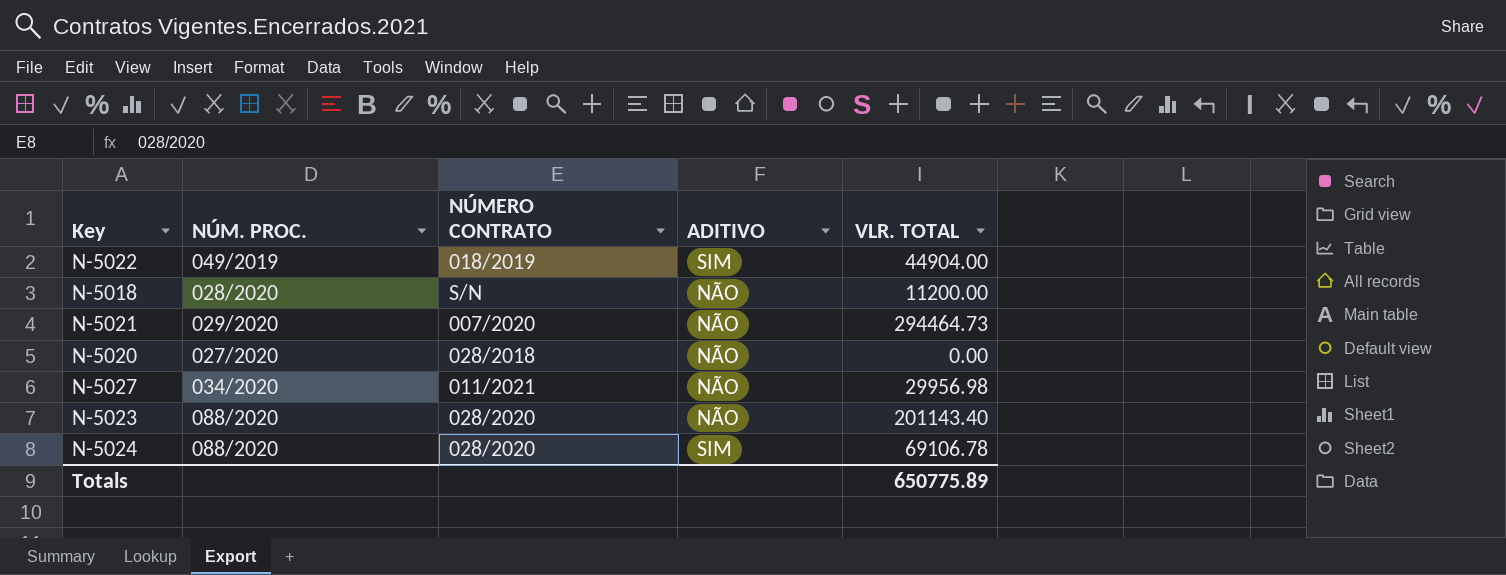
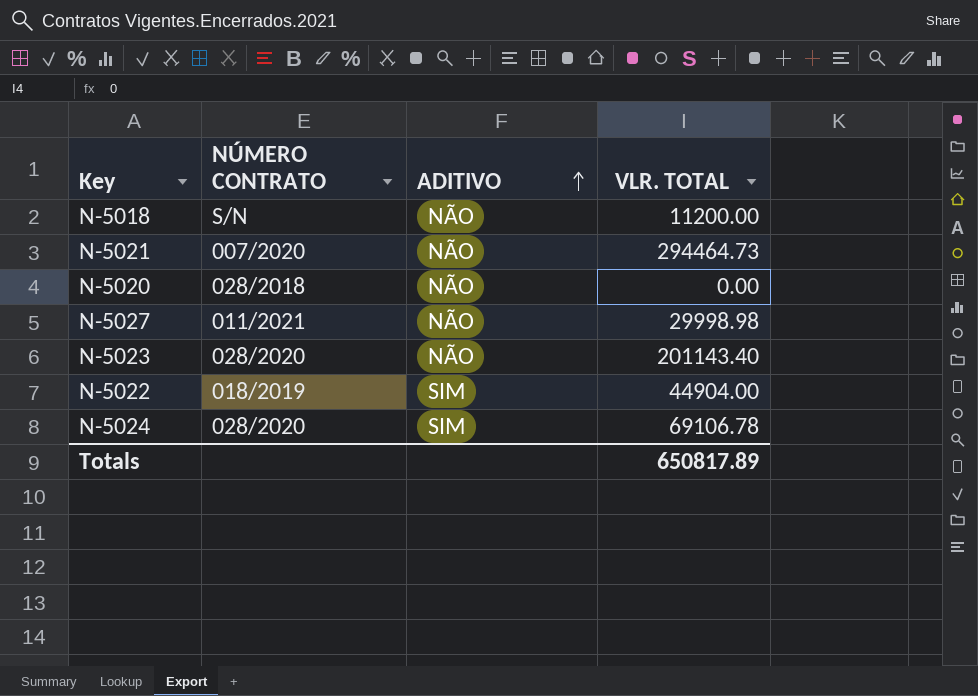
row order: none -> ADITIVO ascending
column NÚM. PROC. | position: 2 -> none
N-5027 | VLR. TOTAL: 29956.98 -> 29998.98
Totals | VLR. TOTAL: 650775.89 -> 650817.89

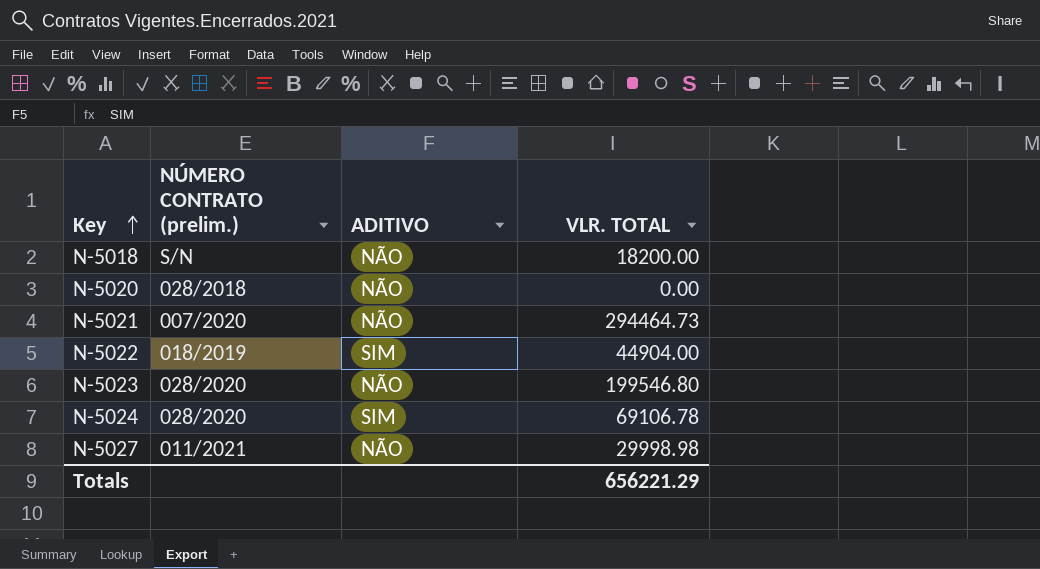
row order: ADITIVO ascending -> Key ascending
column name: NÚMERO CONTRATO -> NÚMERO CONTRATO (prelim.)
N-5018 | VLR. TOTAL: 11200.00 -> 18200.00
N-5023 | VLR. TOTAL: 201143.40 -> 199546.80
Totals | VLR. TOTAL: 650817.89 -> 656221.29

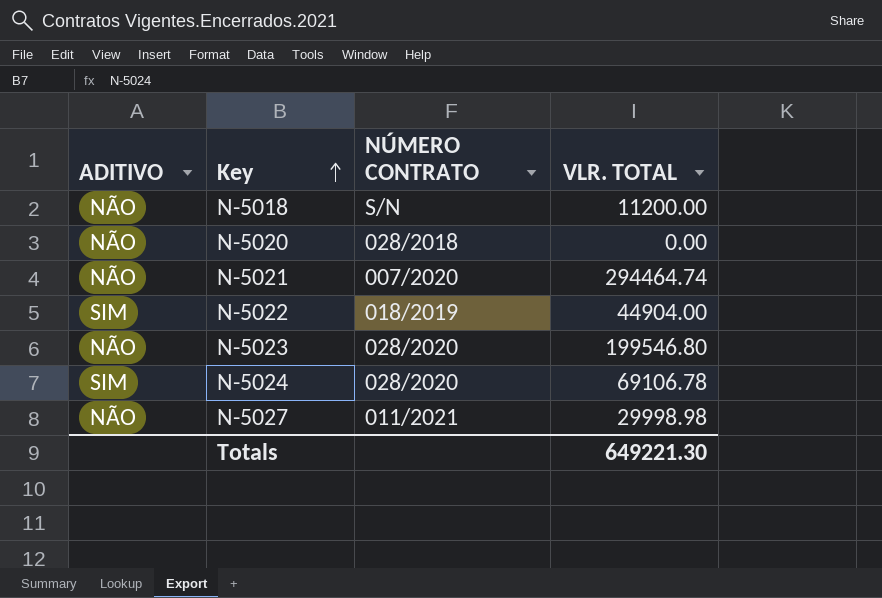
column ADITIVO | position: 3 -> 1
column name: NÚMERO CONTRATO (prelim.) -> NÚMERO CONTRATO
N-5018 | VLR. TOTAL: 18200.00 -> 11200.00
N-5021 | VLR. TOTAL: 294464.73 -> 294464.74
Totals | VLR. TOTAL: 656221.29 -> 649221.30

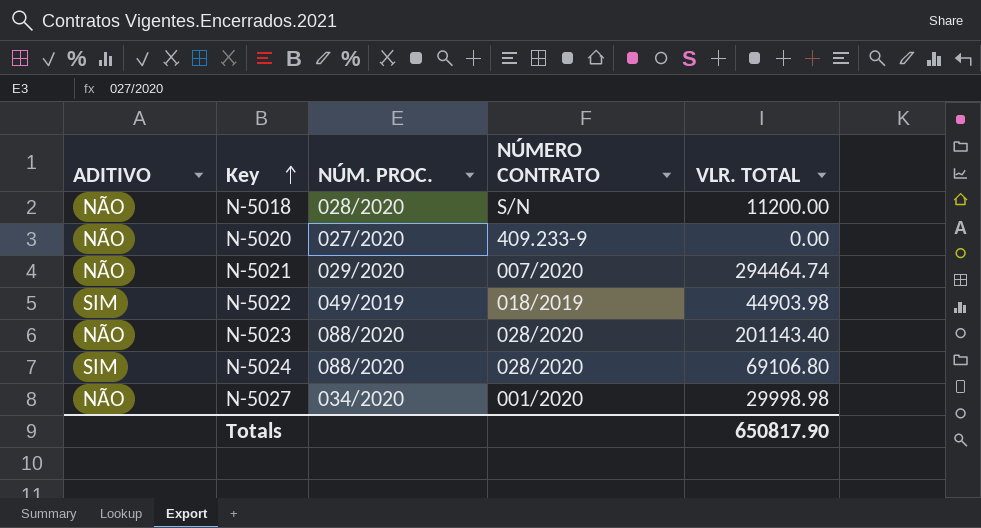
column NÚM. PROC. | position: none -> 3
N-5020 | NÚMERO CONTRATO: 028/2018 -> 409.233-9
N-5022 | VLR. TOTAL: 44904.00 -> 44903.98
N-5023 | VLR. TOTAL: 199546.80 -> 201143.40
N-5024 | VLR. TOTAL: 69106.78 -> 69106.80
N-5027 | NÚMERO CONTRATO: 011/2021 -> 001/2020
Totals | VLR. TOTAL: 649221.30 -> 650817.90

